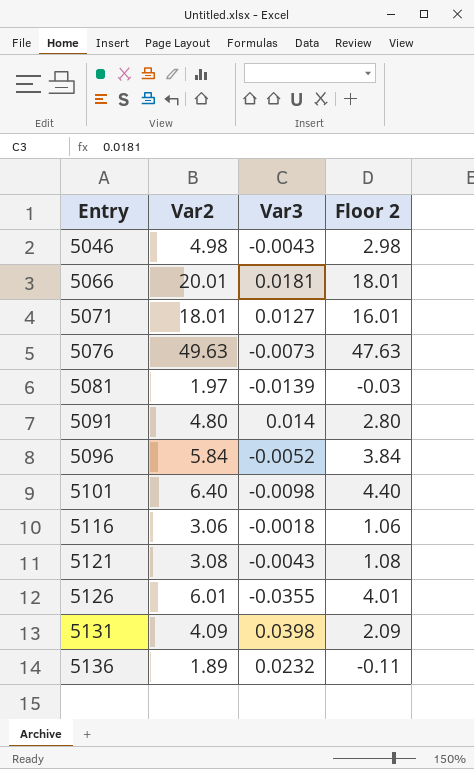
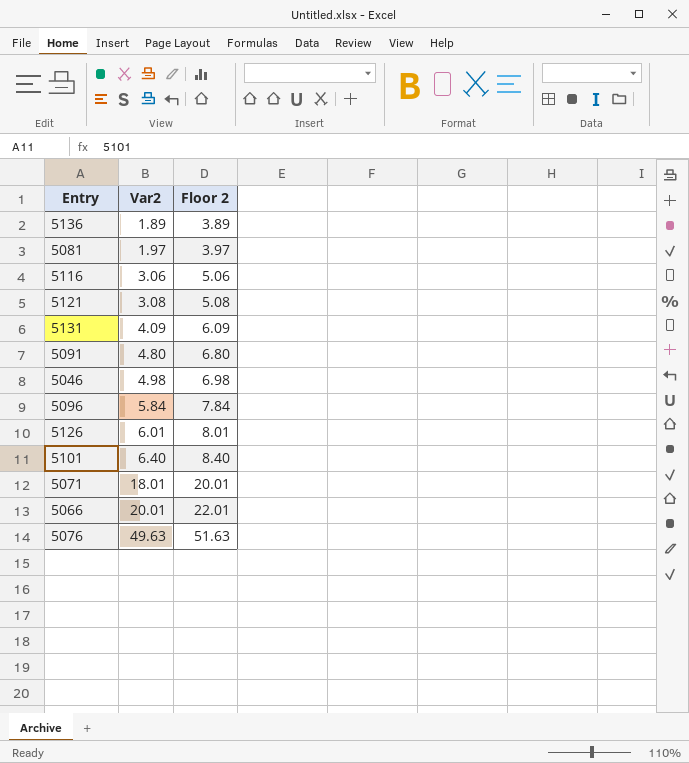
row order: Entry ascending -> Var2 ascending
column Var3 | position: 3 -> none
column Floor 2 | formula: [Var2] - 2 -> [Var2] + 2

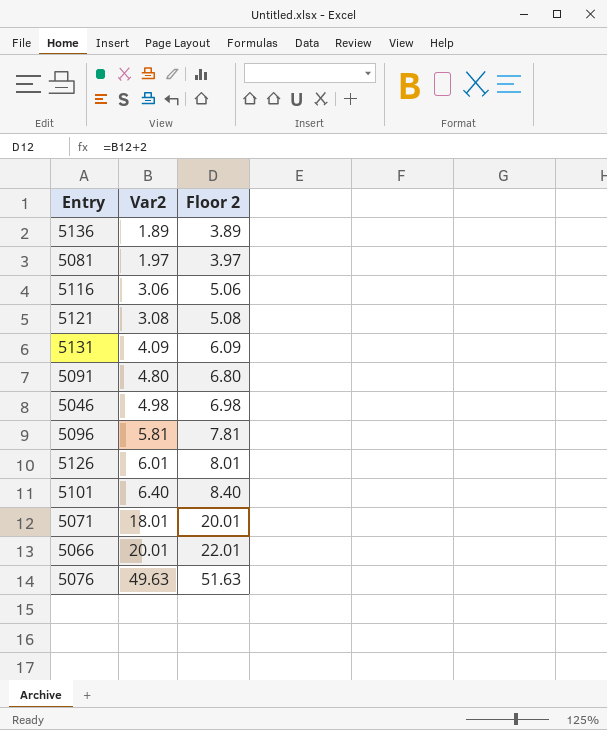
5096 | Var2: 5.84 -> 5.81
5096 | Floor 2: 7.84 -> 7.81

